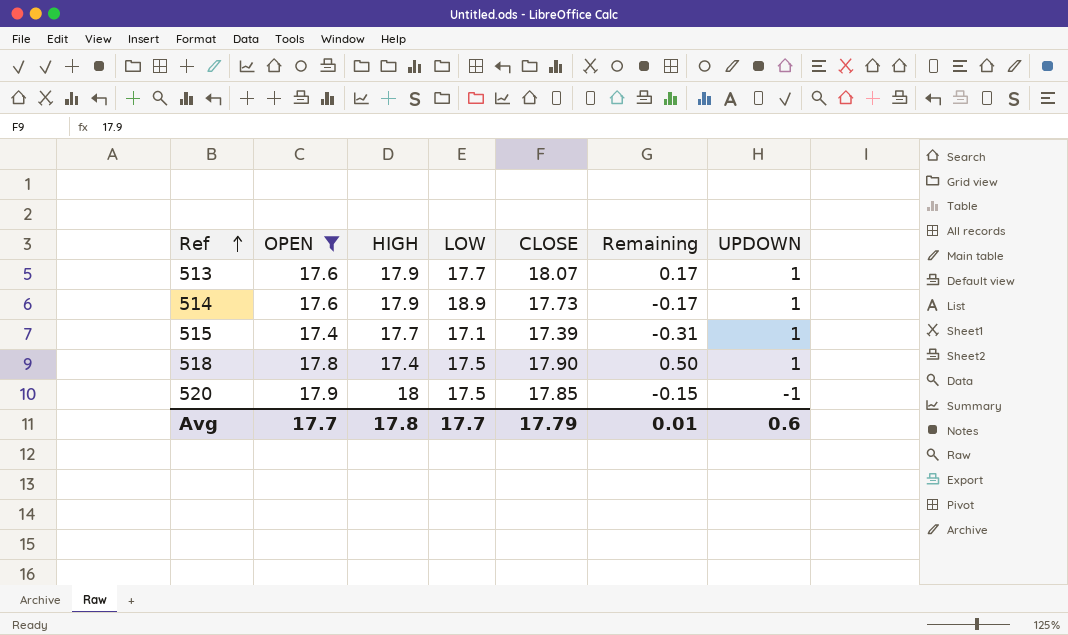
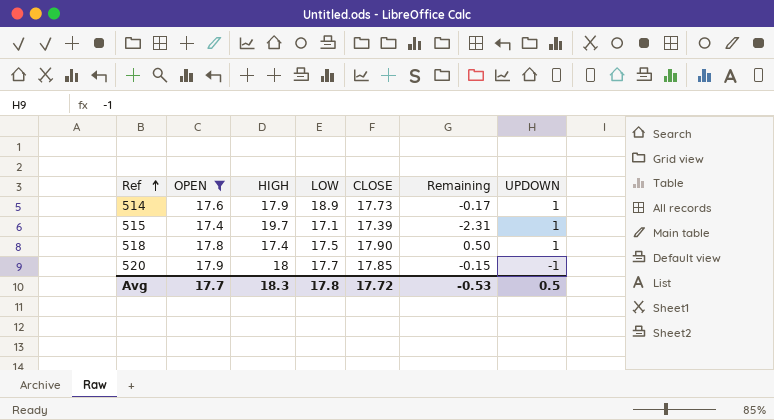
row 513: 17.6 | 17.9 | 17.7 | 18.07 | 0.17 | 1 -> none
515 | HIGH: 17.7 -> 19.7
515 | Remaining: -0.31 -> -2.31
520 | LOW: 17.5 -> 17.7
Avg | HIGH: 17.8 -> 18.3
Avg | LOW: 17.7 -> 17.8
Avg | CLOSE: 17.79 -> 17.72
Avg | Remaining: 0.01 -> -0.53
Avg | UPDOWN: 0.6 -> 0.5

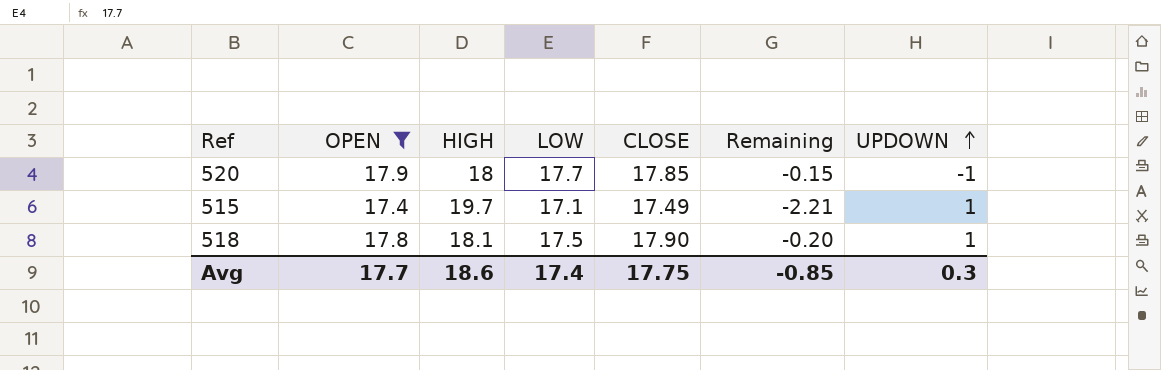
row order: Ref ascending -> UPDOWN ascending
row 514: 17.6 | 17.9 | 18.9 | 17.73 | -0.17 | 1 -> none
515 | CLOSE: 17.39 -> 17.49
515 | Remaining: -2.31 -> -2.21
518 | HIGH: 17.4 -> 18.1
518 | Remaining: 0.50 -> -0.20
Avg | HIGH: 18.3 -> 18.6
Avg | LOW: 17.8 -> 17.4
Avg | CLOSE: 17.72 -> 17.75
Avg | Remaining: -0.53 -> -0.85
Avg | UPDOWN: 0.5 -> 0.3

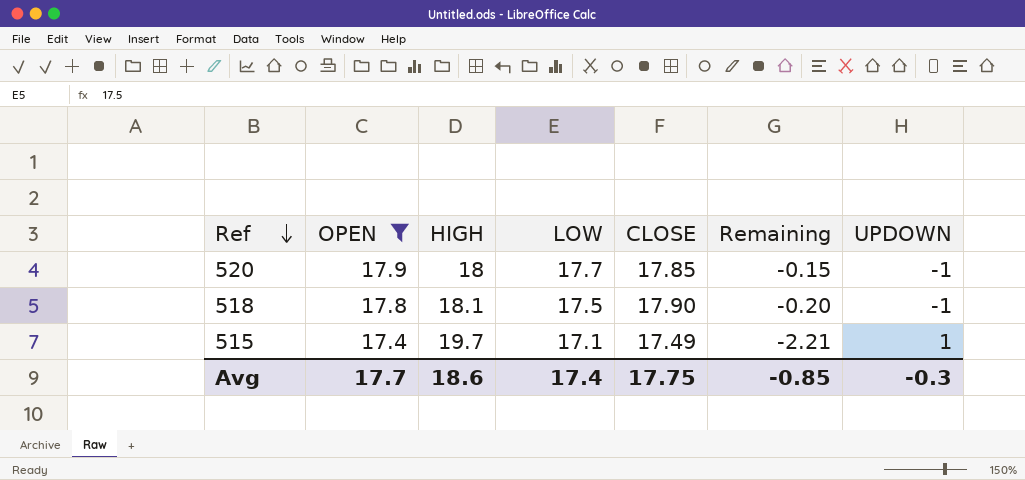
row order: UPDOWN ascending -> Ref descending
518 | UPDOWN: 1 -> -1
Avg | UPDOWN: 0.3 -> -0.3

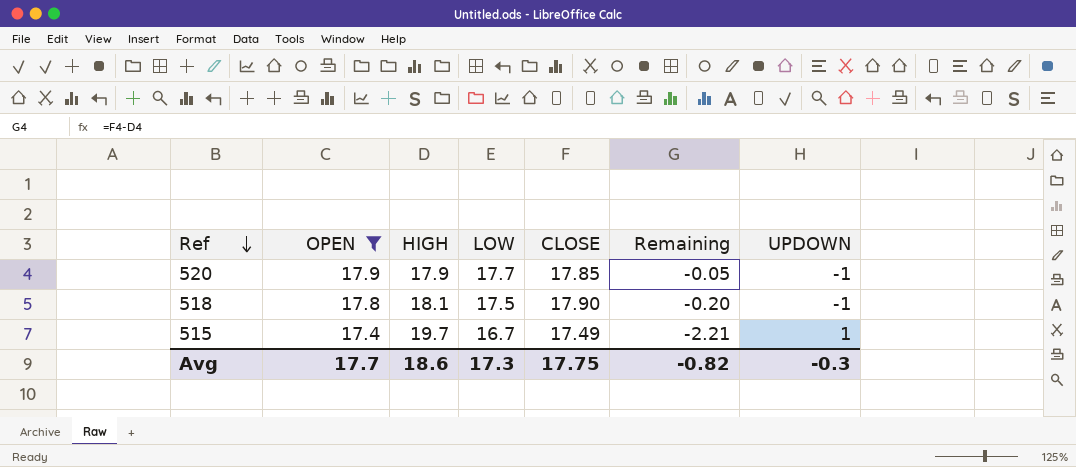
520 | HIGH: 18 -> 17.9
520 | Remaining: -0.15 -> -0.05
515 | LOW: 17.1 -> 16.7
Avg | LOW: 17.4 -> 17.3
Avg | Remaining: -0.85 -> -0.82

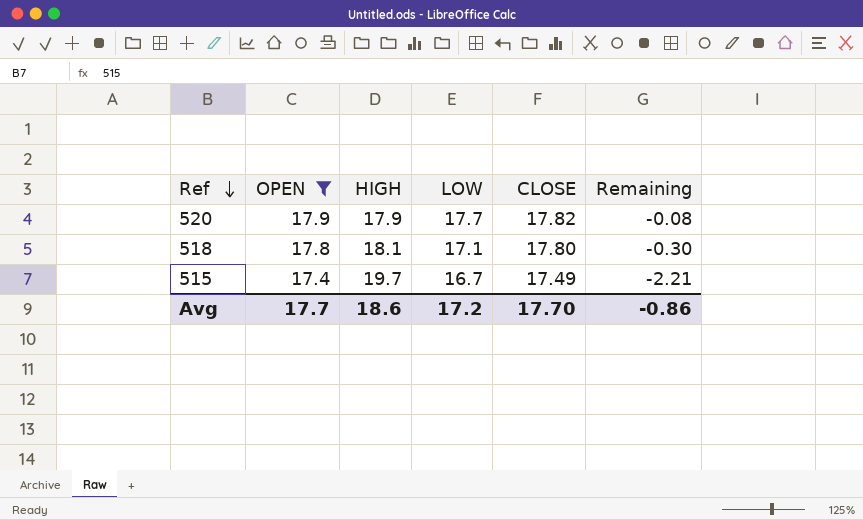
column UPDOWN | position: 7 -> none
520 | CLOSE: 17.85 -> 17.82
520 | Remaining: -0.05 -> -0.08
518 | LOW: 17.5 -> 17.1
518 | CLOSE: 17.90 -> 17.80
518 | Remaining: -0.20 -> -0.30
Avg | LOW: 17.3 -> 17.2
Avg | CLOSE: 17.75 -> 17.70
Avg | Remaining: -0.82 -> -0.86

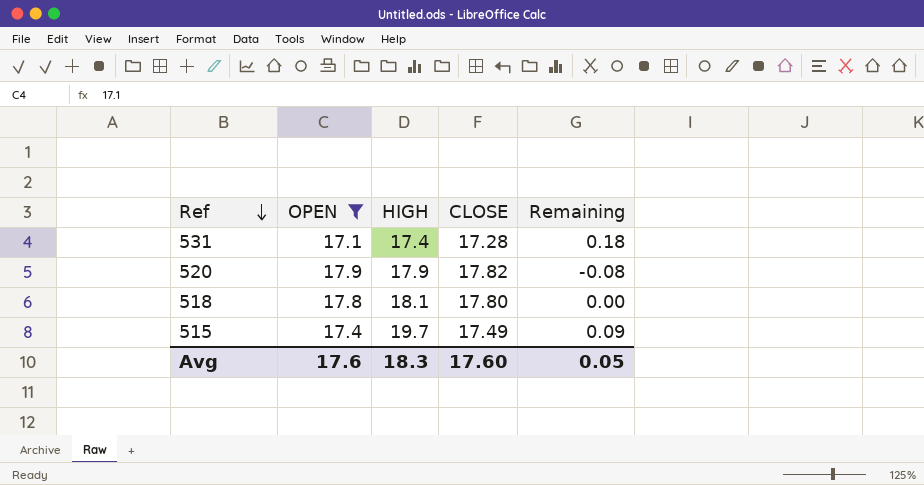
column LOW | position: 4 -> none
column Remaining | formula: [CLOSE] - [HIGH] -> [CLOSE] - [OPEN]
row 531: none -> 17.1 | 17.4 | 17.28 | 0.18
Avg | OPEN: 17.7 -> 17.6
Avg | HIGH: 18.6 -> 18.3
Avg | CLOSE: 17.70 -> 17.60
Avg | Remaining: -0.86 -> 0.05

